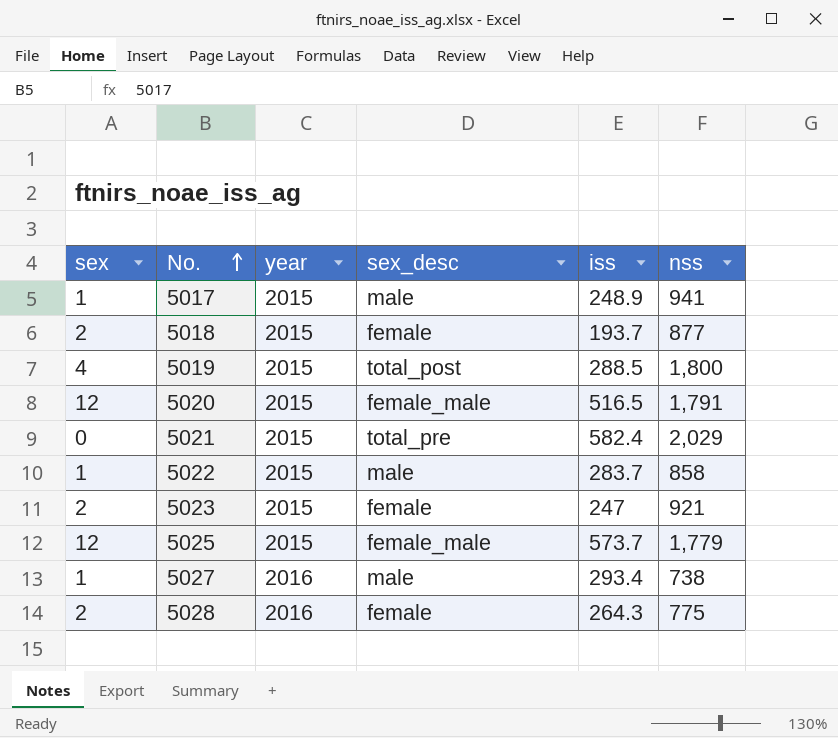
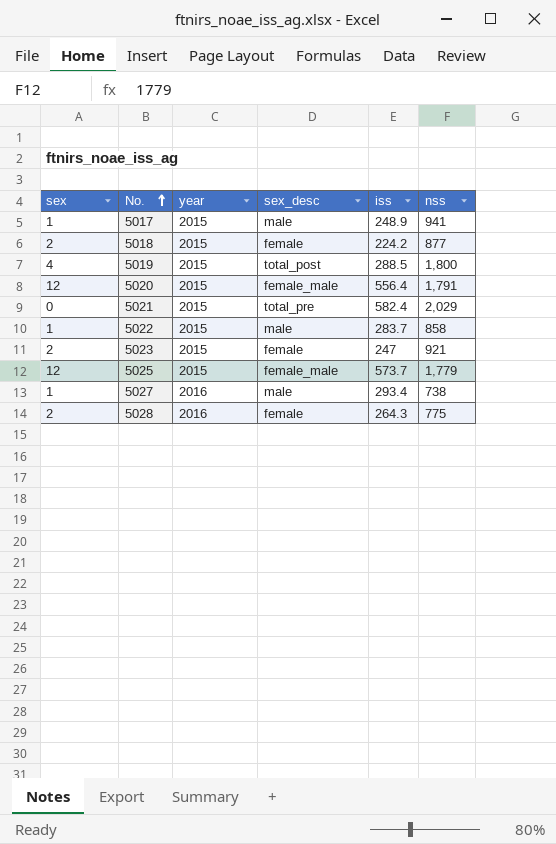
5018 | iss: 193.7 -> 224.2
5020 | iss: 516.5 -> 556.4

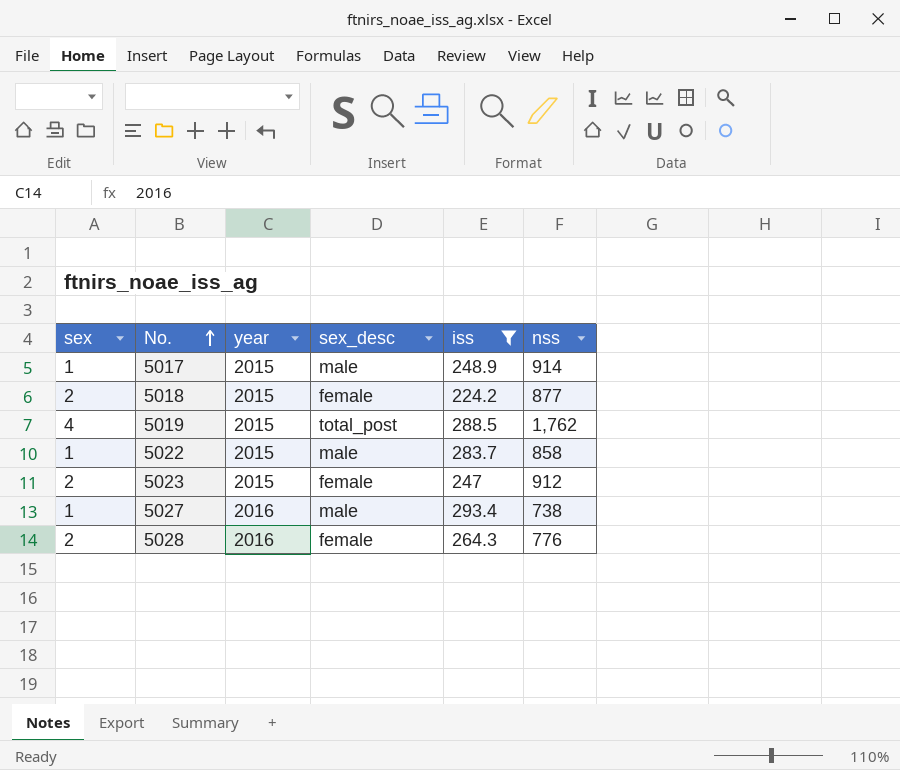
filter: none -> iss <= 293.4
5017 | nss: 941 -> 914
5019 | nss: 1,800 -> 1,762
5023 | nss: 921 -> 912
5028 | nss: 775 -> 776

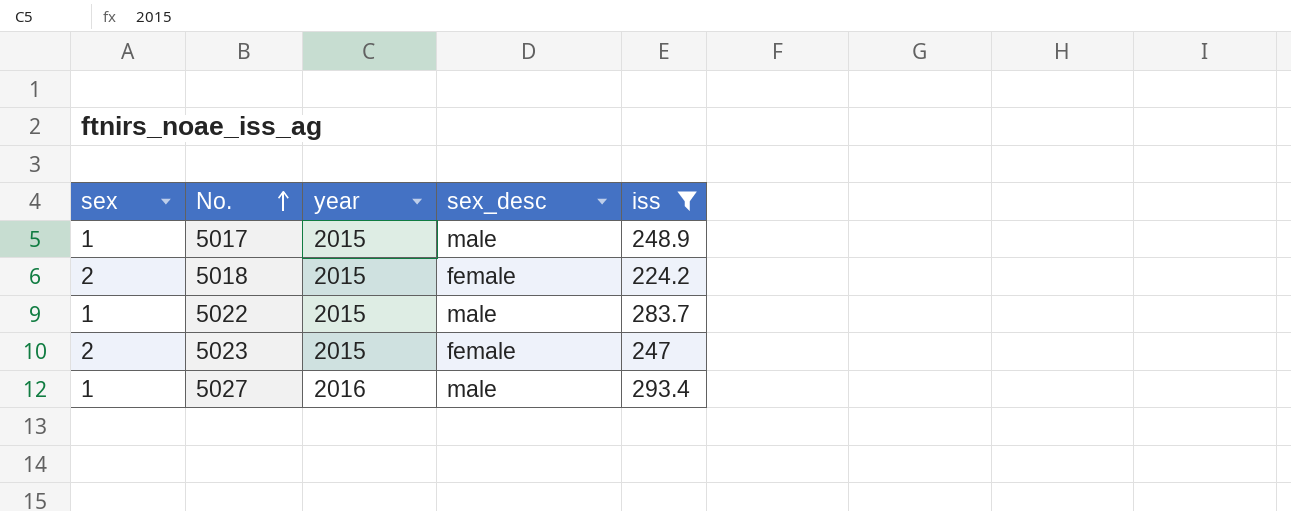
column nss | position: 6 -> none
row 5019: 4 | 2015 | total_post | 288.5 | 1,762 -> none
row 5028: 2 | 2016 | female | 264.3 | 776 -> none

